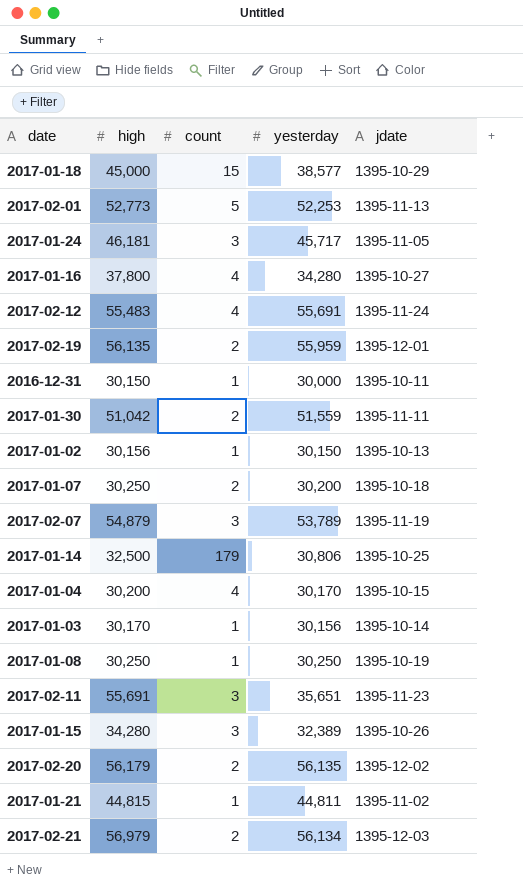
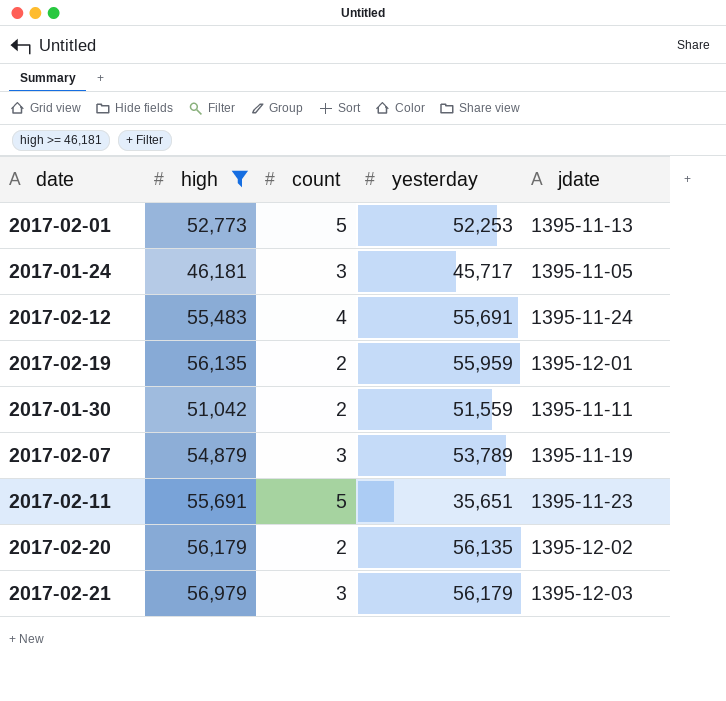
filter: none -> high >= 46,181
2017-02-11 | count: 3 -> 5
2017-02-21 | count: 2 -> 3
2017-02-21 | yesterday: 56,134 -> 56,179

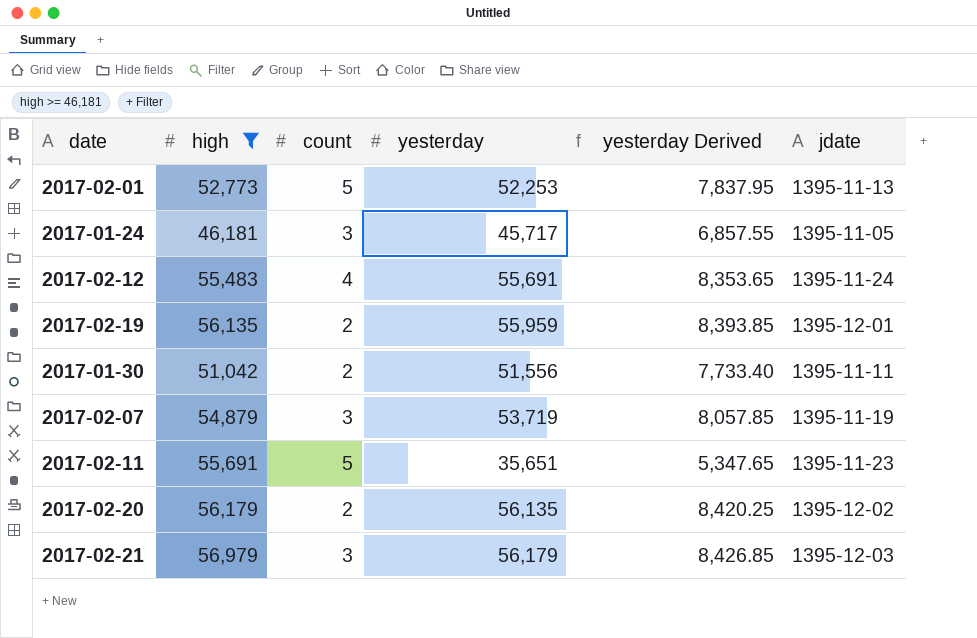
column yesterday Derived | formula: none -> [yesterday] * 0.15
2017-01-30 | yesterday: 51,559 -> 51,556
2017-02-07 | yesterday: 53,789 -> 53,719

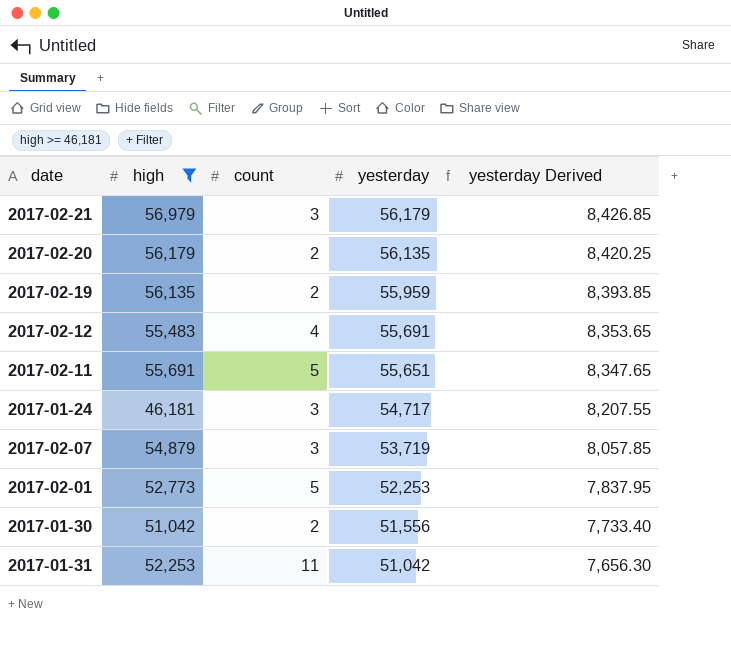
row order: none -> yesterday descending
column jdate | position: 6 -> none
2017-02-11 | yesterday: 35,651 -> 55,651
2017-02-11 | yesterday Derived: 5,347.65 -> 8,347.65
2017-01-24 | yesterday: 45,717 -> 54,717
2017-01-24 | yesterday Derived: 6,857.55 -> 8,207.55
row 2017-01-31: none -> 52,253 | 11 | 51,042 | 7,656.30

